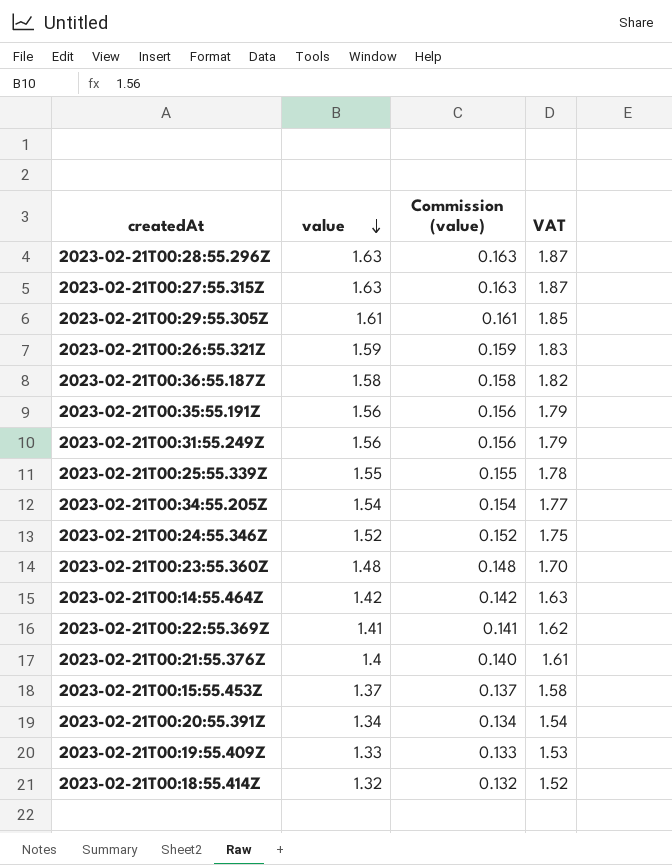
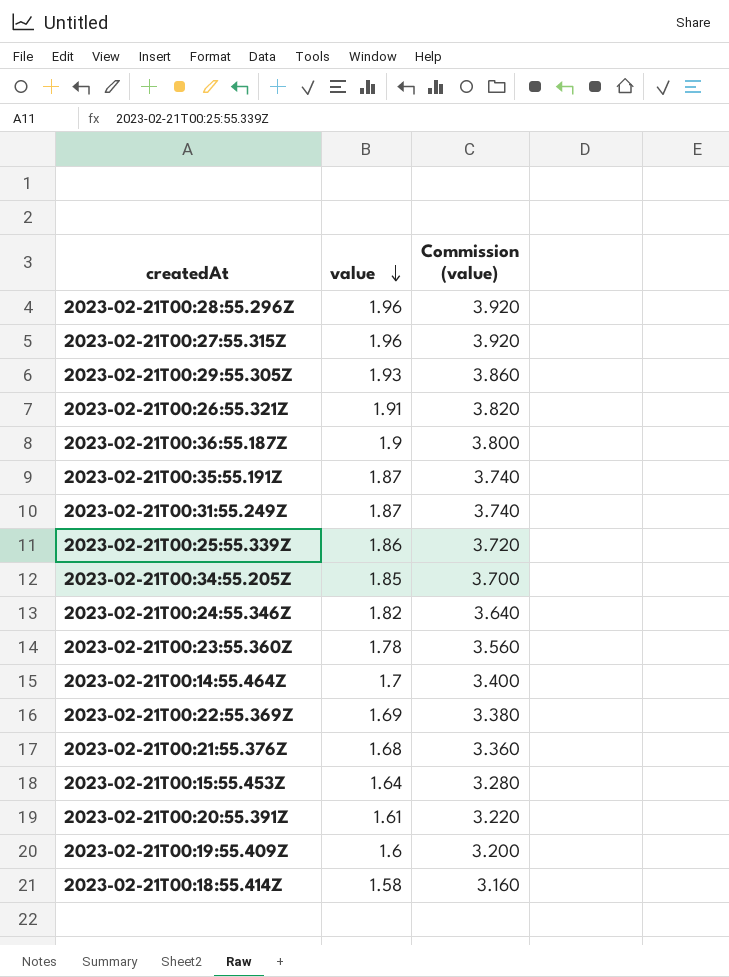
column VAT | formula: [value] * 1.15 -> none
column Commission (value) | formula: [value] * 0.1 -> [value] * 2
2023-02-21T00:28:55.296Z | value: 1.63 -> 1.96
2023-02-21T00:27:55.315Z | value: 1.63 -> 1.96
2023-02-21T00:29:55.305Z | value: 1.61 -> 1.93
2023-02-21T00:26:55.321Z | value: 1.59 -> 1.91
2023-02-21T00:36:55.187Z | value: 1.58 -> 1.9
2023-02-21T00:35:55.191Z | value: 1.56 -> 1.87
2023-02-21T00:31:55.249Z | value: 1.56 -> 1.87
2023-02-21T00:25:55.339Z | value: 1.55 -> 1.86
2023-02-21T00:34:55.205Z | value: 1.54 -> 1.85
2023-02-21T00:24:55.346Z | value: 1.52 -> 1.82
2023-02-21T00:23:55.360Z | value: 1.48 -> 1.78
2023-02-21T00:14:55.464Z | value: 1.42 -> 1.7
2023-02-21T00:22:55.369Z | value: 1.41 -> 1.69
2023-02-21T00:21:55.376Z | value: 1.4 -> 1.68
2023-02-21T00:15:55.453Z | value: 1.37 -> 1.64
2023-02-21T00:20:55.391Z | value: 1.34 -> 1.61
2023-02-21T00:19:55.409Z | value: 1.33 -> 1.6
2023-02-21T00:18:55.414Z | value: 1.32 -> 1.58

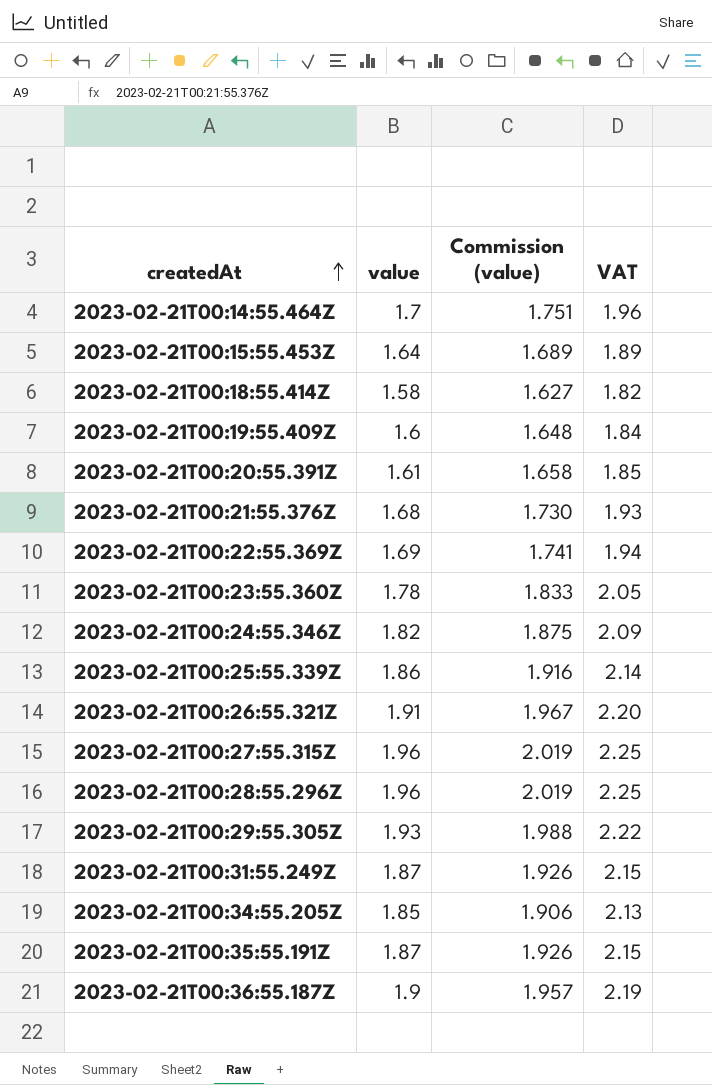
row order: value descending -> createdAt ascending
column Commission (value) | formula: [value] * 2 -> [value] * 1.03
column VAT | formula: none -> [value] * 1.15

